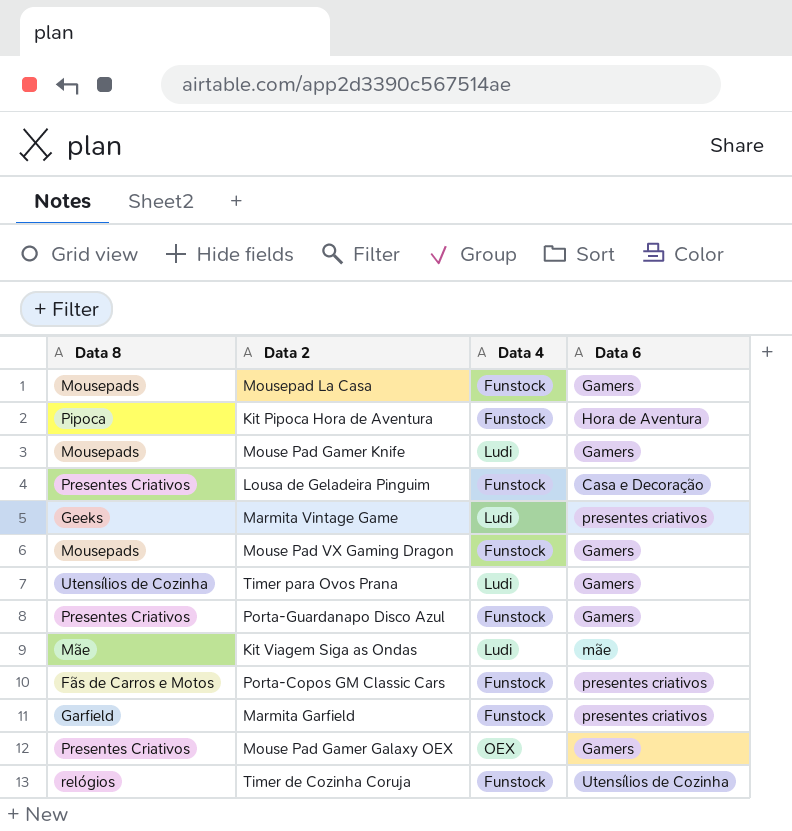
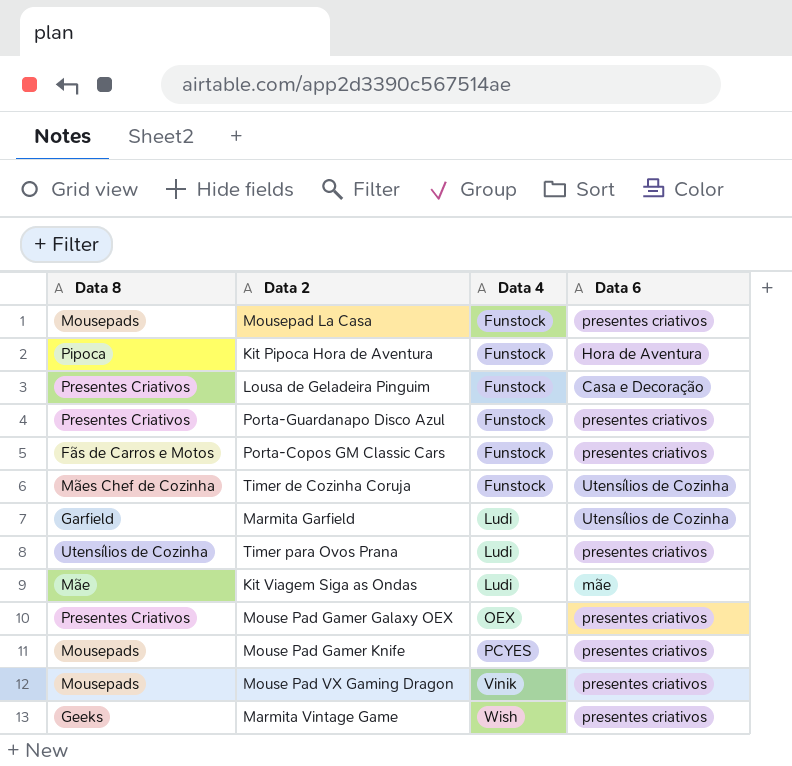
row order: none -> Data 4 ascending
Mousepad La Casa | Data 6: Gamers -> presentes criativos
Porta-Guardanapo Disco Azul | Data 6: Gamers -> presentes criativos
Timer de Cozinha Coruja | Data 8: relógios -> Mães Chef de Cozinha
Marmita Garfield | Data 4: Funstock -> Ludi
Marmita Garfield | Data 6: presentes criativos -> Utensílios de Cozinha
Timer para Ovos Prana | Data 6: Gamers -> presentes criativos
Mouse Pad Gamer Galaxy OEX | Data 6: Gamers -> presentes criativos
Mouse Pad Gamer Knife | Data 4: Ludi -> PCYES
Mouse Pad Gamer Knife | Data 6: Gamers -> presentes criativos
Mouse Pad VX Gaming Dragon | Data 4: Funstock -> Vinik
Mouse Pad VX Gaming Dragon | Data 6: Gamers -> presentes criativos
Marmita Vintage Game | Data 4: Ludi -> Wish

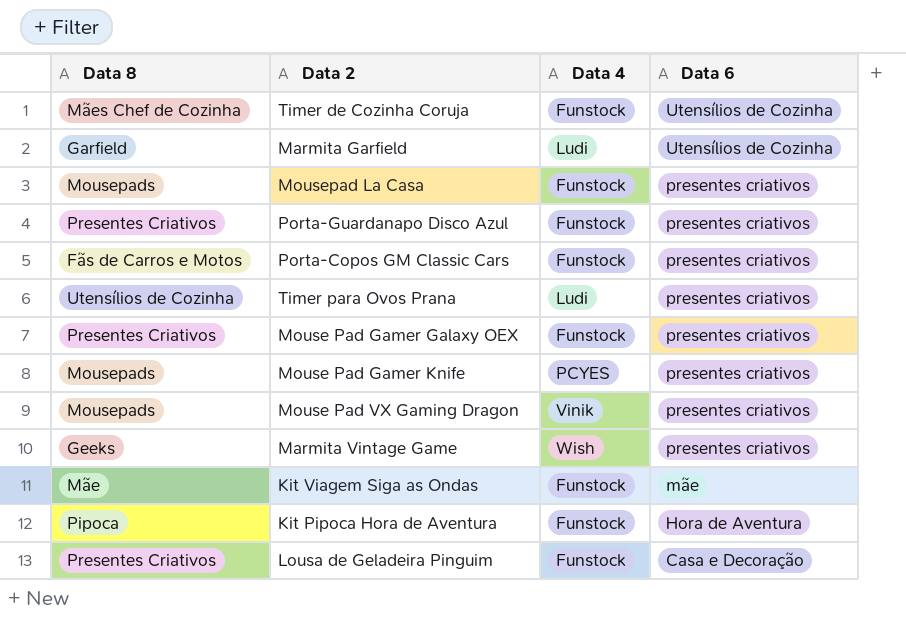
row order: Data 4 ascending -> Data 6 descending
Mouse Pad Gamer Galaxy OEX | Data 4: OEX -> Funstock
Kit Viagem Siga as Ondas | Data 4: Ludi -> Funstock

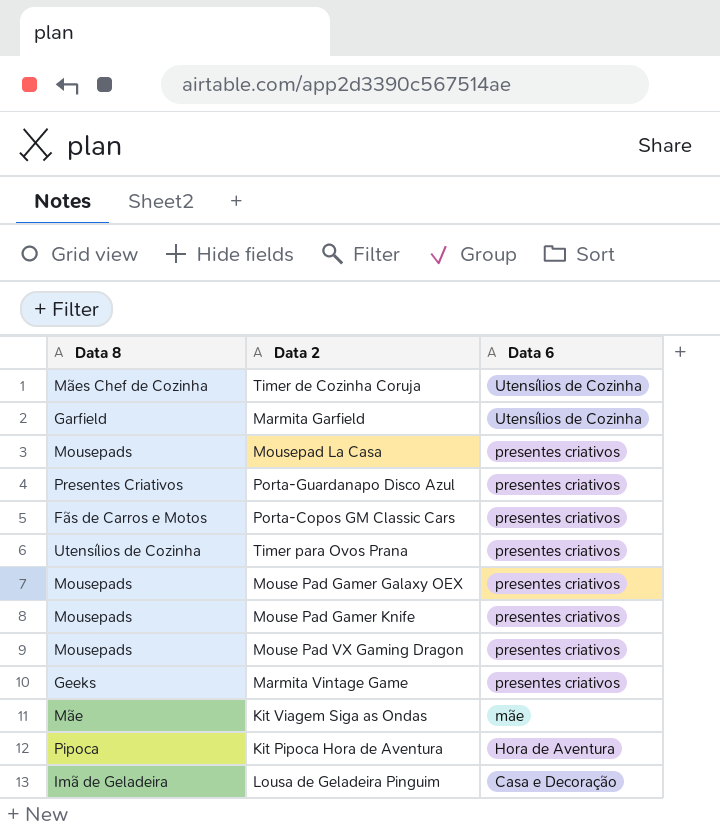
column Data 4 | position: 3 -> none
Mouse Pad Gamer Galaxy OEX | Data 8: Presentes Criativos -> Mousepads
Lousa de Geladeira Pinguim | Data 8: Presentes Criativos -> Imã de Geladeira

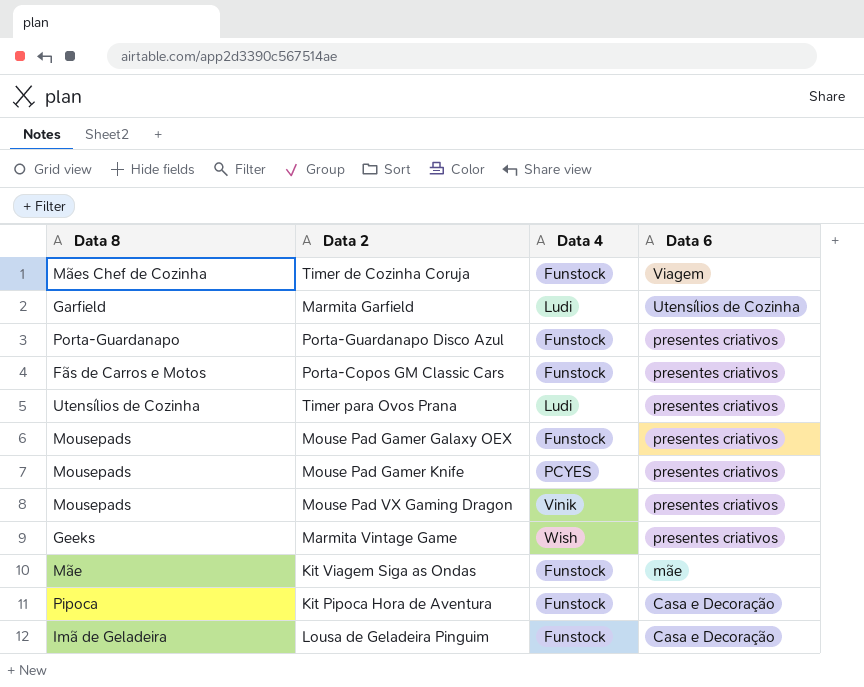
column Data 4 | position: none -> 3
row Mousepad La Casa: Mousepads | presentes criativos -> none
Timer de Cozinha Coruja | Data 6: Utensílios de Cozinha -> Viagem
Porta-Guardanapo Disco Azul | Data 8: Presentes Criativos -> Porta-Guardanapo
Kit Pipoca Hora de Aventura | Data 6: Hora de Aventura -> Casa e Decoração

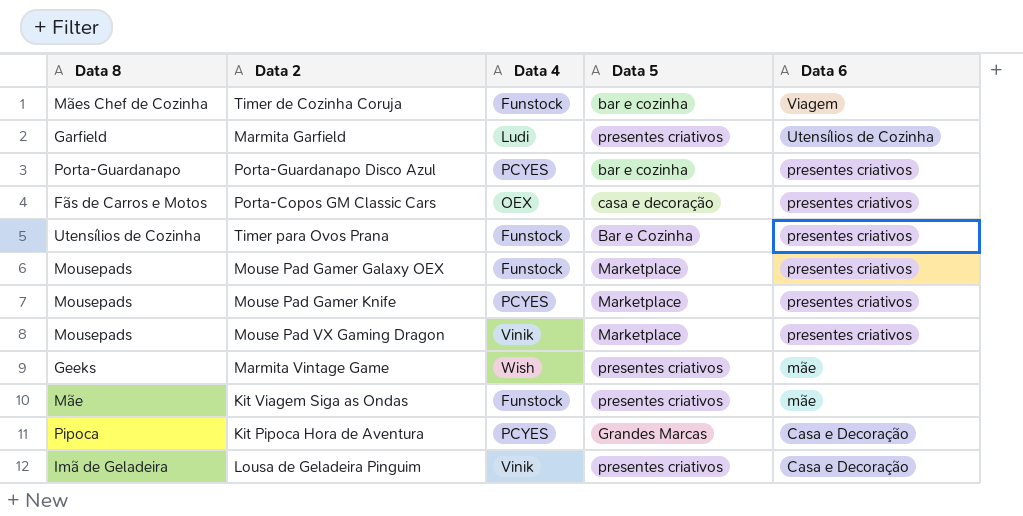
column Data 5 | position: none -> 4
Porta-Guardanapo Disco Azul | Data 4: Funstock -> PCYES
Porta-Copos GM Classic Cars | Data 4: Funstock -> OEX
Timer para Ovos Prana | Data 4: Ludi -> Funstock
Marmita Vintage Game | Data 6: presentes criativos -> mãe
Kit Pipoca Hora de Aventura | Data 4: Funstock -> PCYES
Lousa de Geladeira Pinguim | Data 4: Funstock -> Vinik

